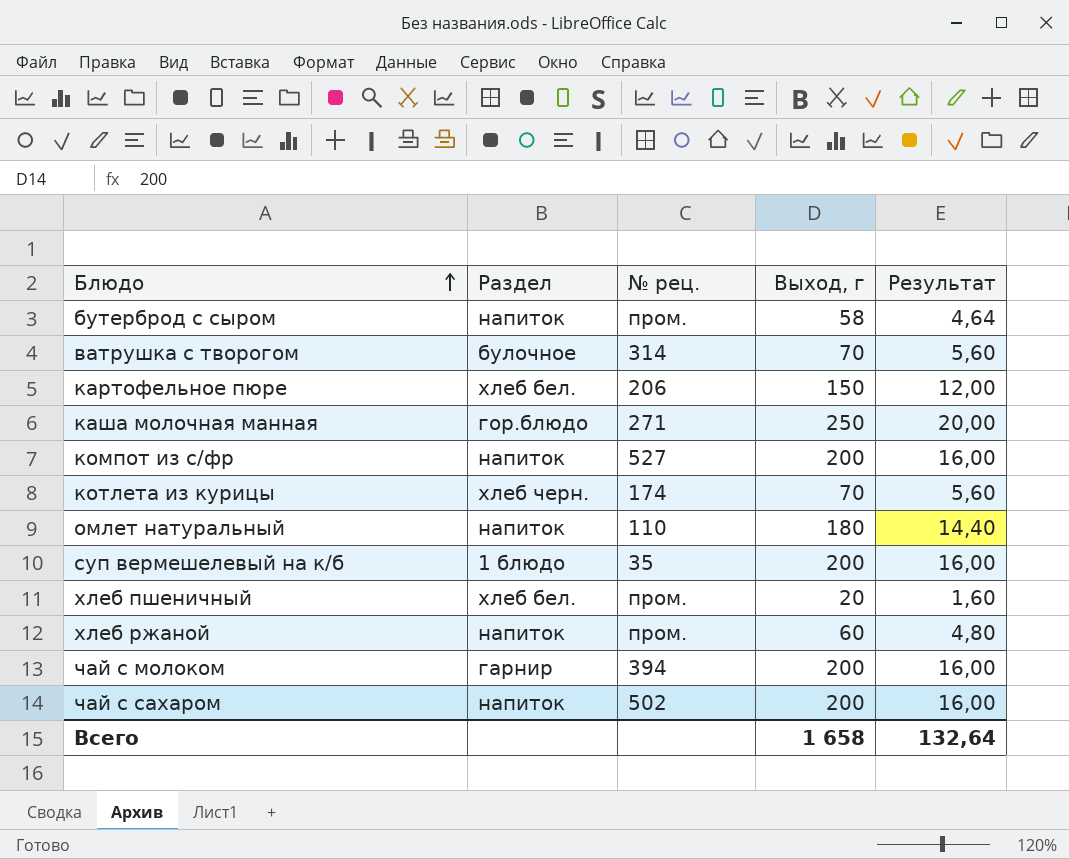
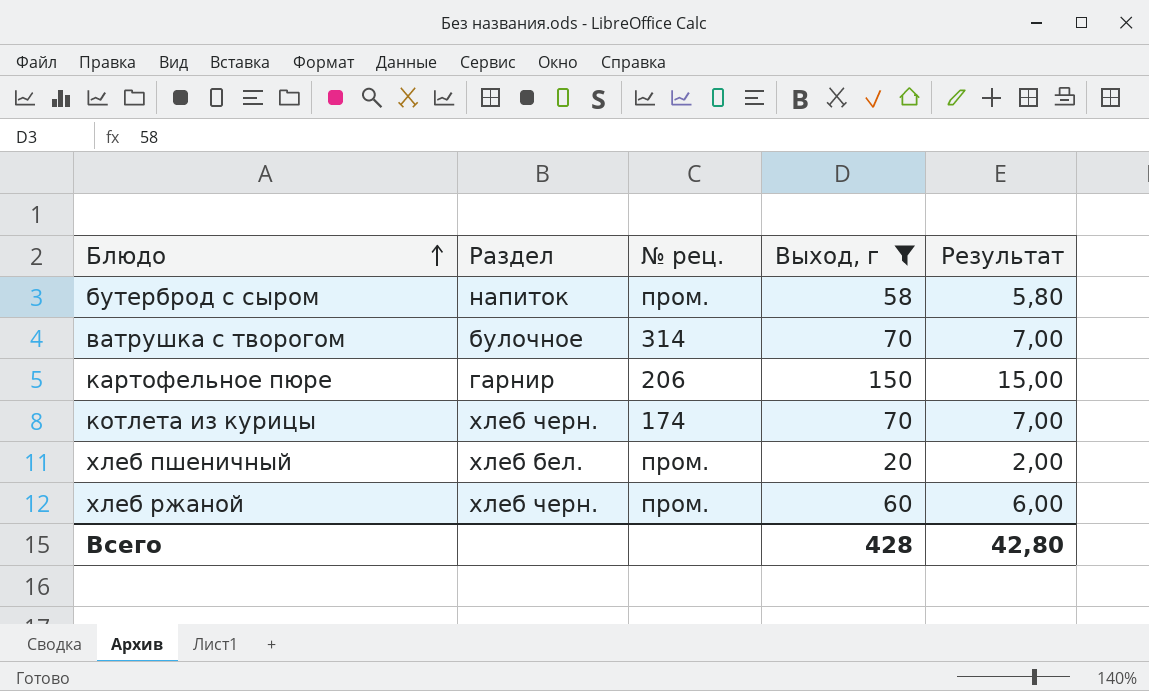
filter: none -> Выход, г <= 150
column Результат | formula: [Выход, г] * 0,08 -> [Выход, г] * 0,1
картофельное пюре | Раздел: хлеб бел. -> гарнир
хлеб ржаной | Раздел: напиток -> хлеб черн.
Всего | Выход, г: 1 658 -> 428
Всего | Результат: 132,64 -> 42,80

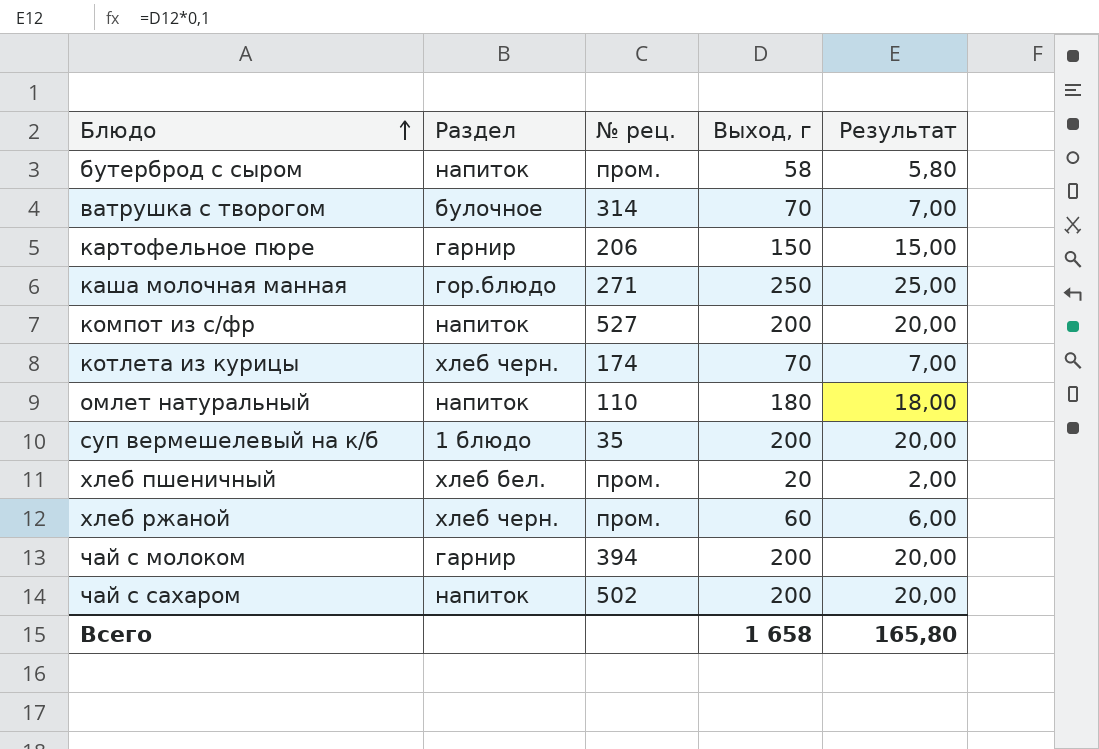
filter: Выход, г <= 150 -> none
Всего | Выход, г: 428 -> 1 658
Всего | Результат: 42,80 -> 165,80

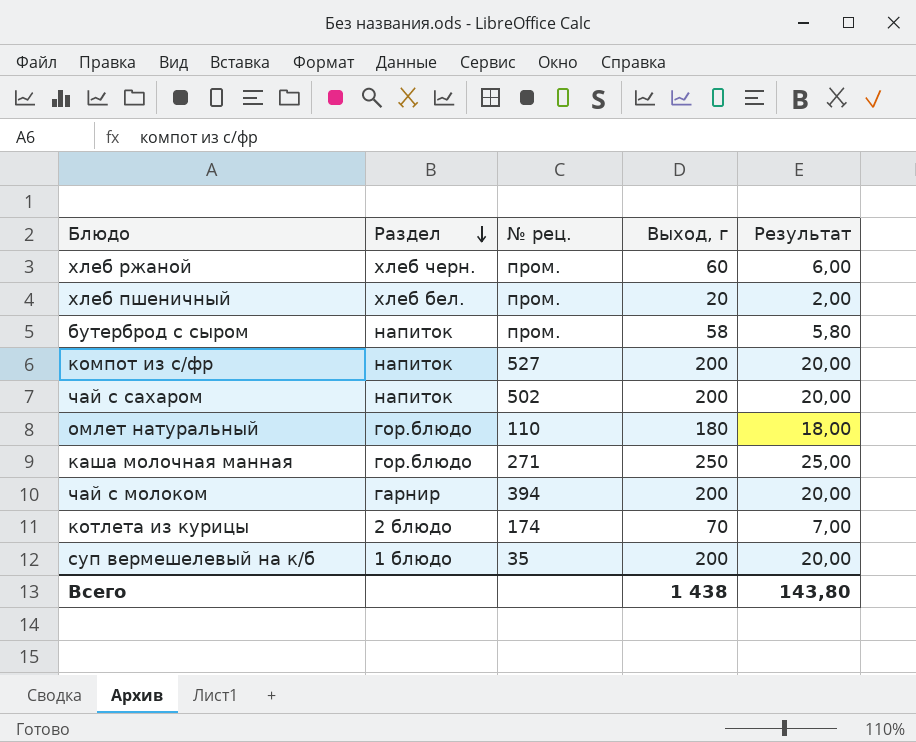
row order: Блюдо ascending -> Раздел descending
row ватрушка с творогом: булочное | 314 | 70 | 7,00 -> none
row картофельное пюре: гарнир | 206 | 150 | 15,00 -> none
омлет натуральный | Раздел: напиток -> гор.блюдо
котлета из курицы | Раздел: хлеб черн. -> 2 блюдо
Всего | Выход, г: 1 658 -> 1 438
Всего | Результат: 165,80 -> 143,80

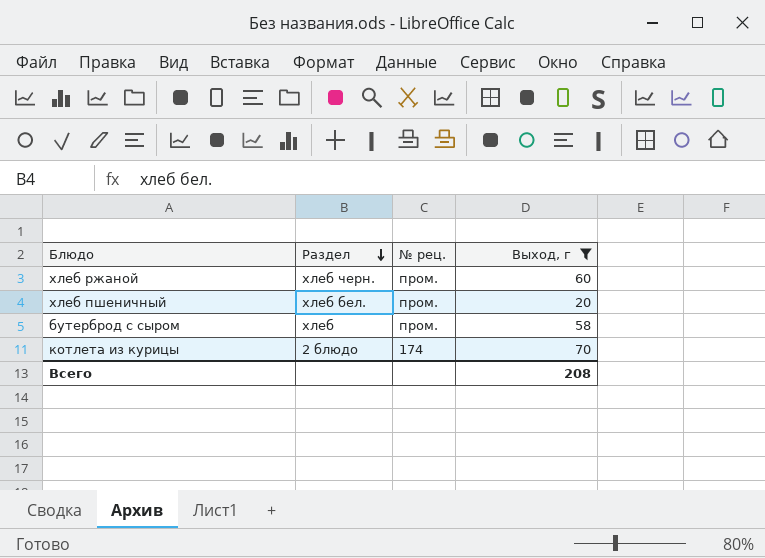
filter: none -> Выход, г <= 70
column Результат | formula: [Выход, г] * 0,1 -> none
бутерброд с сыром | Раздел: напиток -> хлеб
Всего | Выход, г: 1 438 -> 208

